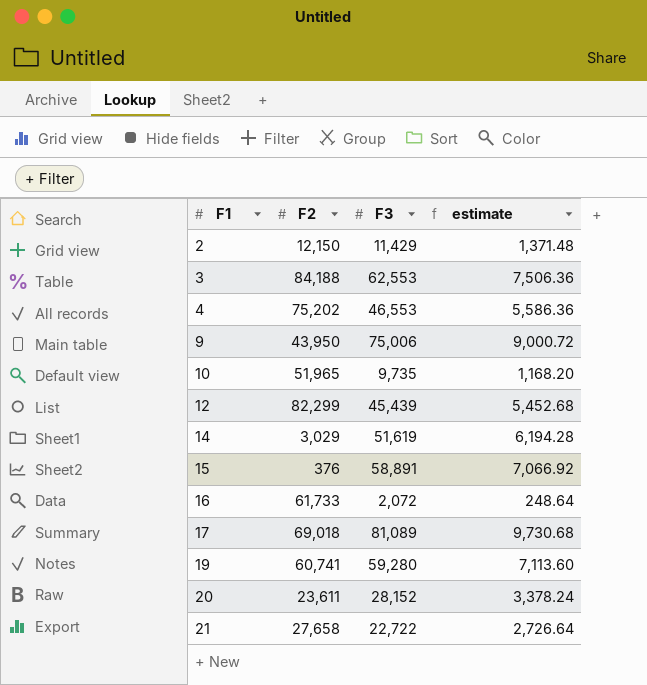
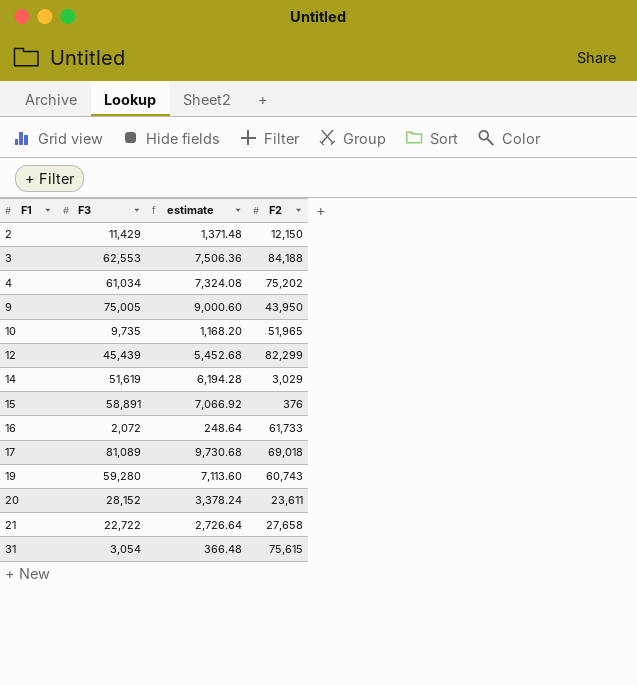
column F2 | position: 2 -> 4
4 | F3: 46,553 -> 61,034
4 | estimate: 5,586.36 -> 7,324.08
9 | F3: 75,006 -> 75,005
9 | estimate: 9,000.72 -> 9,000.60
19 | F2: 60,741 -> 60,743
row 31: none -> 3,054 | 366.48 | 75,615

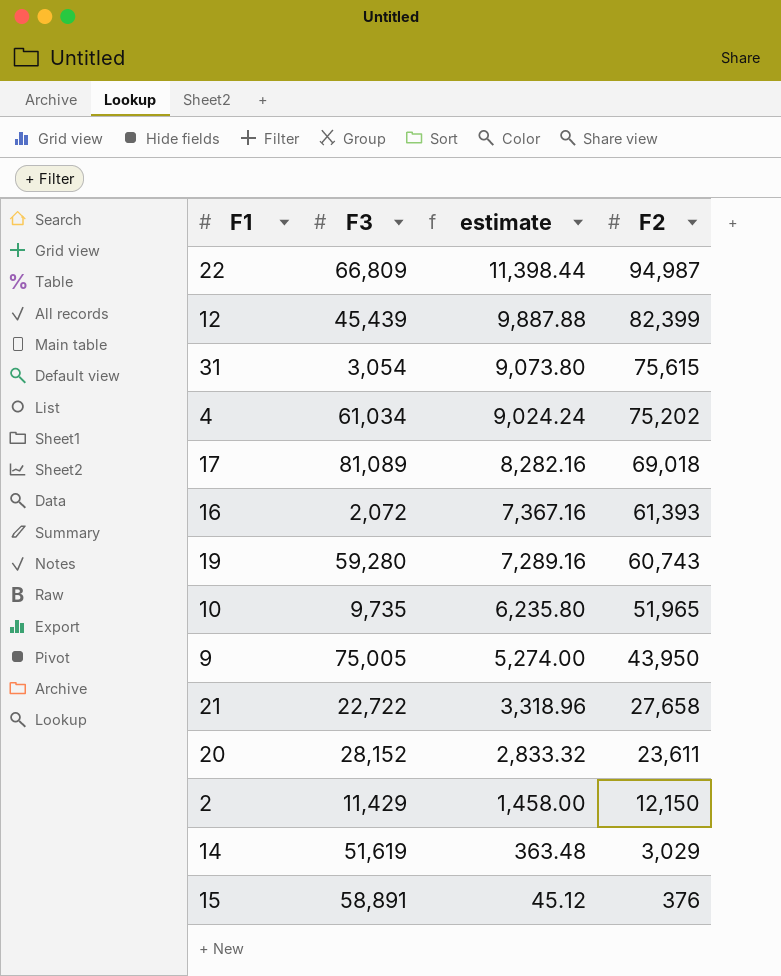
row order: F1 ascending -> estimate descending
column estimate | formula: [F3] * 0.12 -> [F2] * 0.12
row 3: 62,553 | 7,506.36 | 84,188 -> none
row 22: none -> 66,809 | 11,398.44 | 94,987
12 | F2: 82,299 -> 82,399
16 | F2: 61,733 -> 61,393

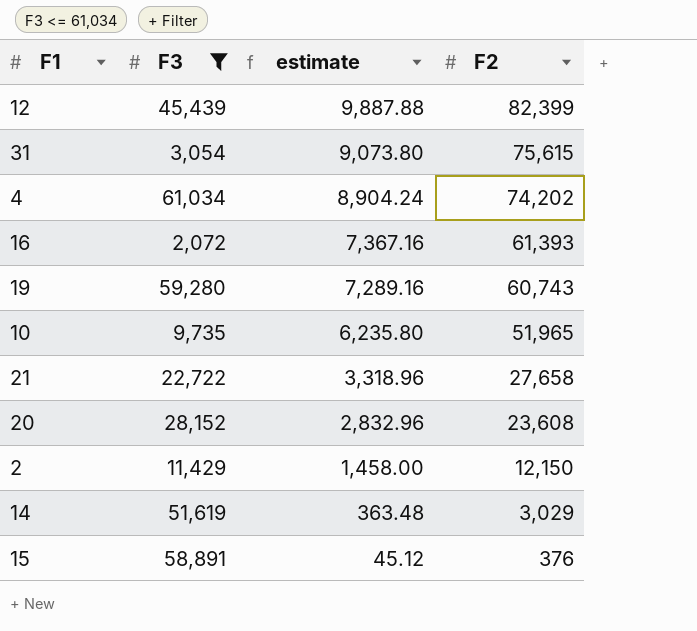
filter: none -> F3 <= 61,034
4 | estimate: 9,024.24 -> 8,904.24
4 | F2: 75,202 -> 74,202
20 | estimate: 2,833.32 -> 2,832.96
20 | F2: 23,611 -> 23,608

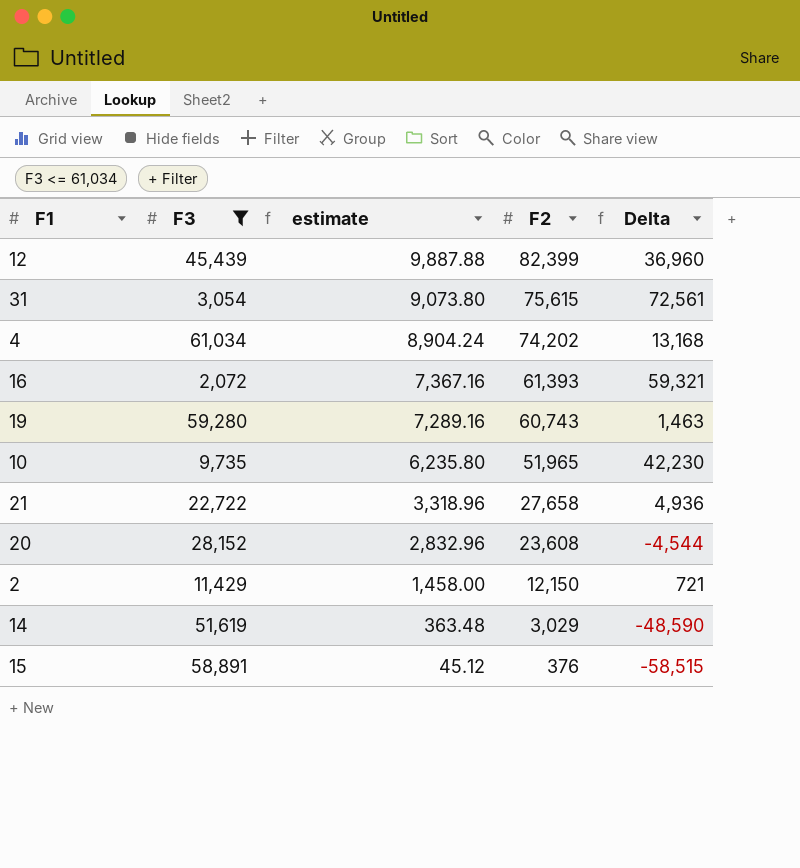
column Delta | formula: none -> [F2] - [F3]

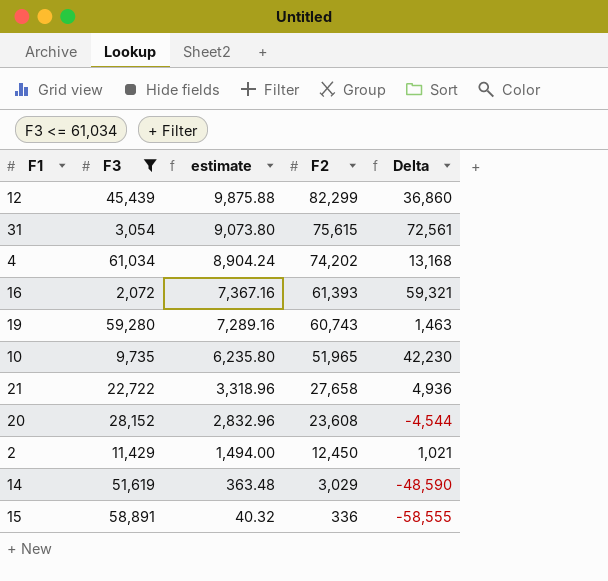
12 | estimate: 9,887.88 -> 9,875.88
12 | F2: 82,399 -> 82,299
12 | Delta: 36,960 -> 36,860
2 | estimate: 1,458.00 -> 1,494.00
2 | F2: 12,150 -> 12,450
2 | Delta: 721 -> 1,021
15 | estimate: 45.12 -> 40.32
15 | F2: 376 -> 336
15 | Delta: -58,515 -> -58,555

